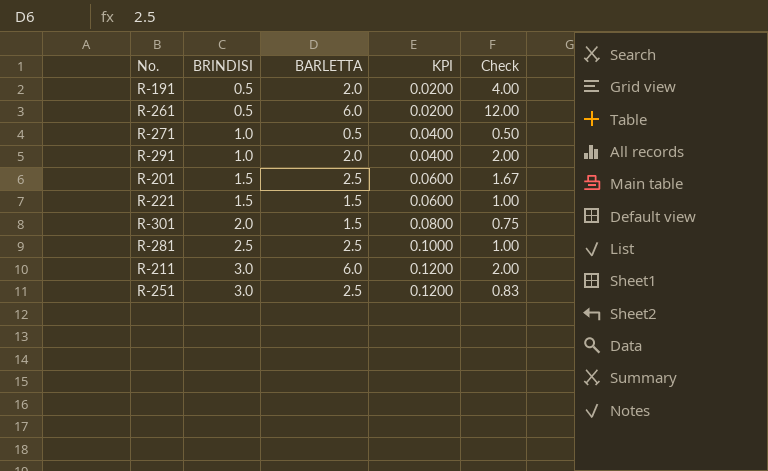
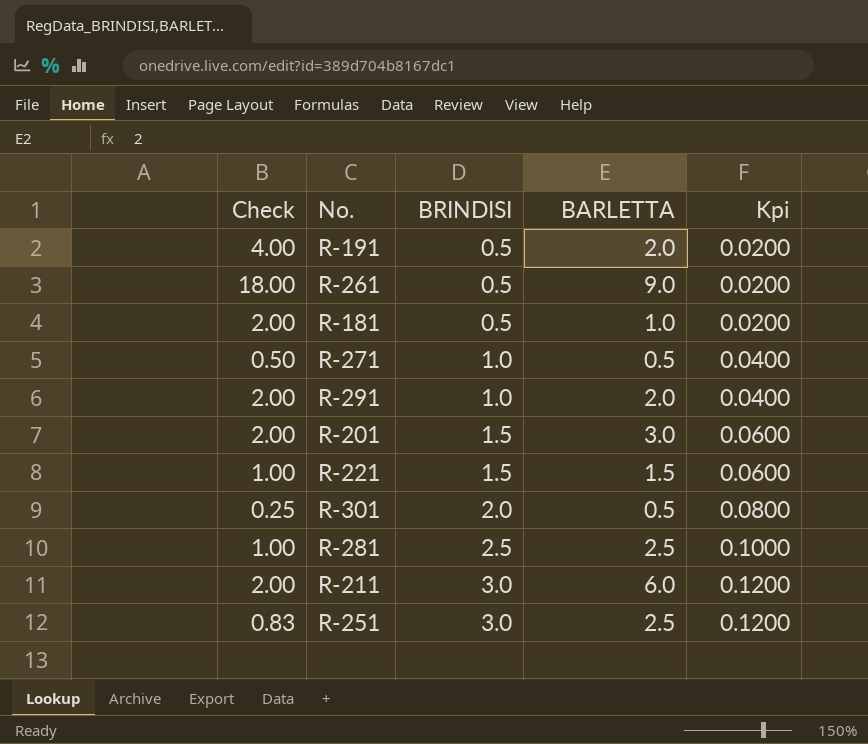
column Check | position: 5 -> 1
column name: KPI -> Kpi
R-261 | Check: 12.00 -> 18.00
R-261 | BARLETTA: 6.0 -> 9.0
row R-181: none -> 2.00 | 0.5 | 1.0 | 0.0200
R-201 | Check: 1.67 -> 2.00
R-201 | BARLETTA: 2.5 -> 3.0
R-301 | Check: 0.75 -> 0.25
R-301 | BARLETTA: 1.5 -> 0.5

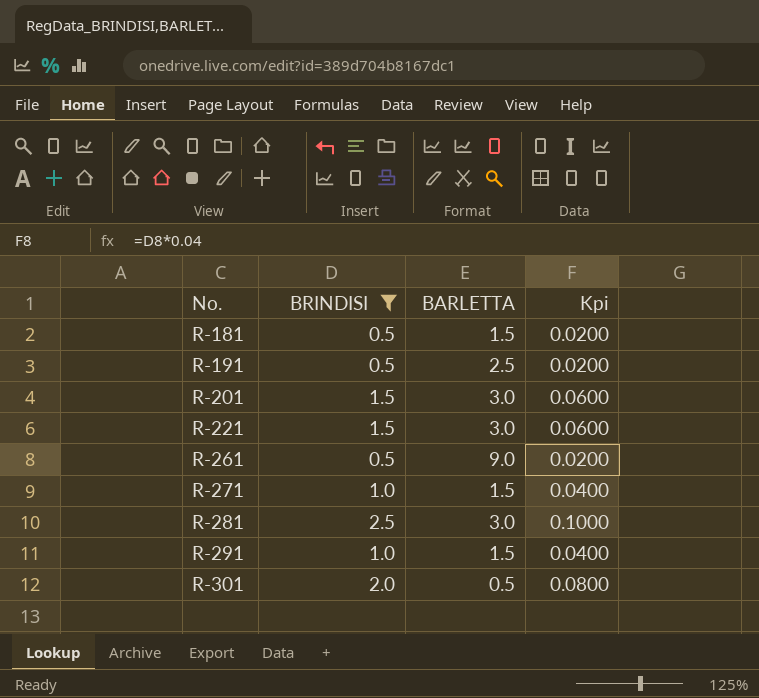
filter: none -> BRINDISI != 3.0
row order: BRINDISI ascending -> No. ascending
column Check | formula: [BARLETTA] / [BRINDISI] -> none
R-181 | BARLETTA: 1.0 -> 1.5
R-191 | BARLETTA: 2.0 -> 2.5
R-221 | BARLETTA: 1.5 -> 3.0
R-271 | BARLETTA: 0.5 -> 1.5
R-281 | BARLETTA: 2.5 -> 3.0
R-291 | BARLETTA: 2.0 -> 1.5

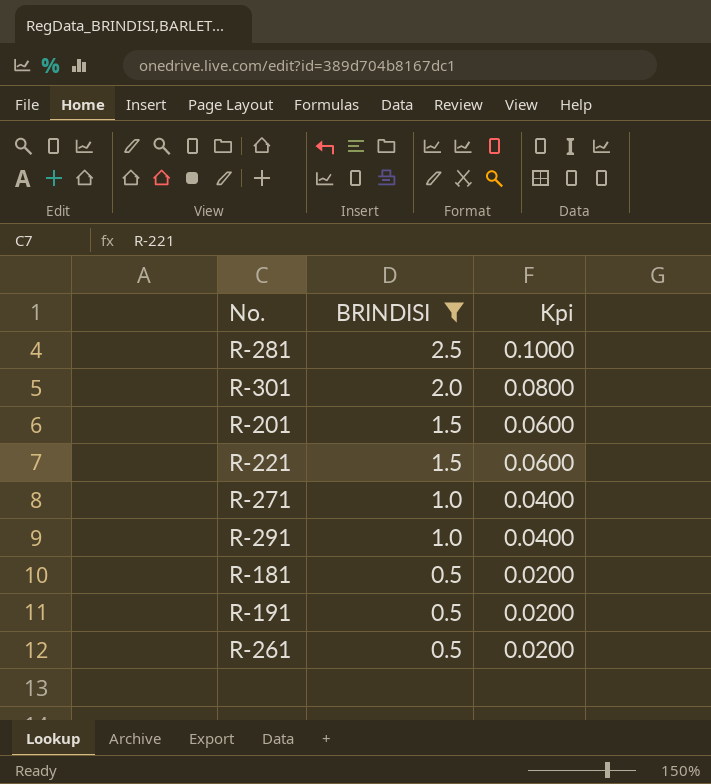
row order: No. ascending -> BRINDISI descending
column BARLETTA | position: 3 -> none

